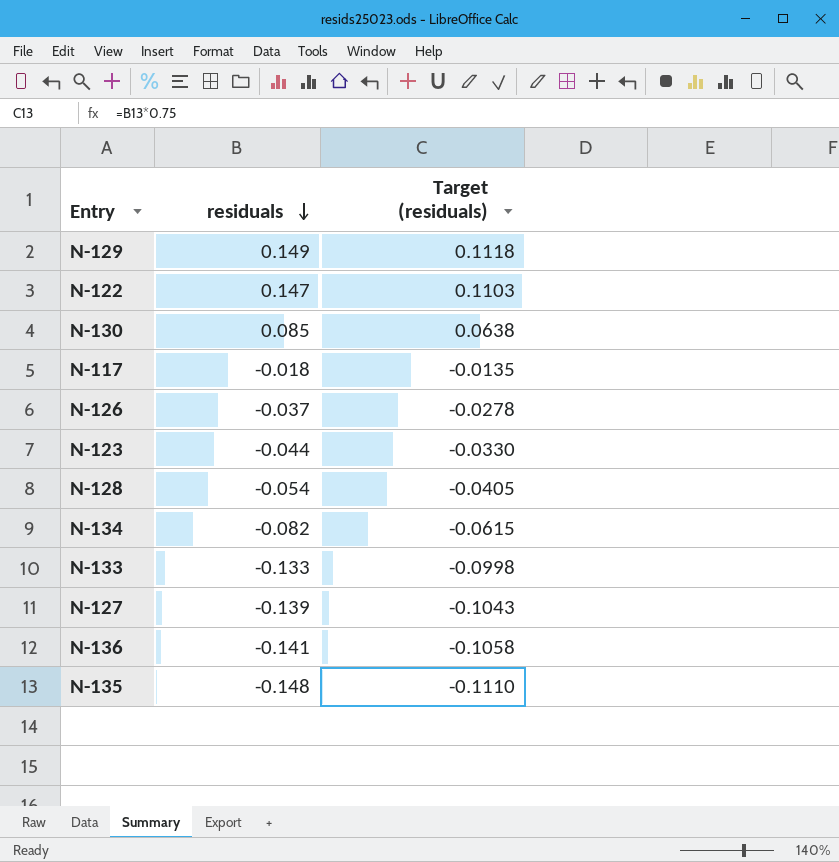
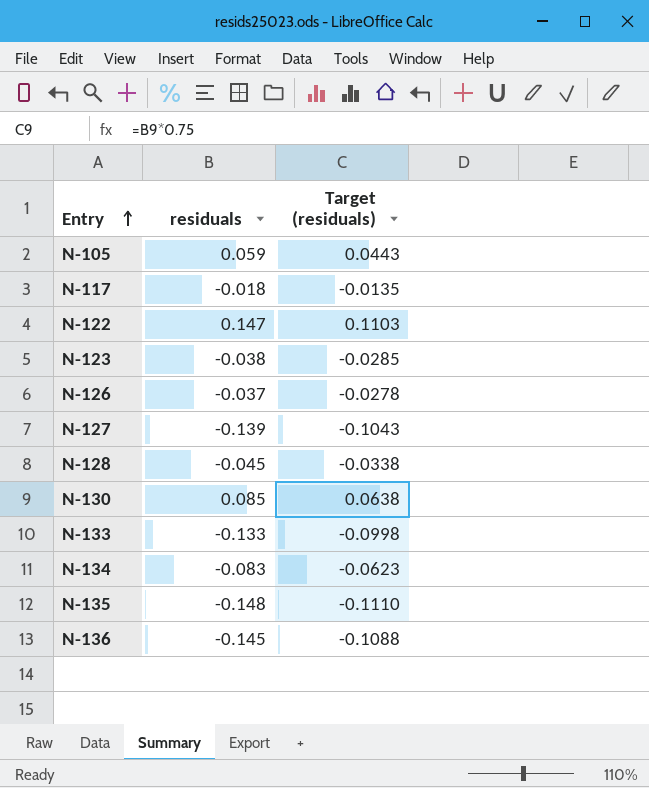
row order: residuals descending -> Entry ascending
row N-129: 0.149 | 0.1118 -> none
row N-105: none -> 0.059 | 0.0443
N-123 | residuals: -0.044 -> -0.038
N-123 | Target (residuals): -0.0330 -> -0.0285
N-128 | residuals: -0.054 -> -0.045
N-128 | Target (residuals): -0.0405 -> -0.0338
N-134 | residuals: -0.082 -> -0.083
N-134 | Target (residuals): -0.0615 -> -0.0623
N-136 | residuals: -0.141 -> -0.145
N-136 | Target (residuals): -0.1058 -> -0.1088

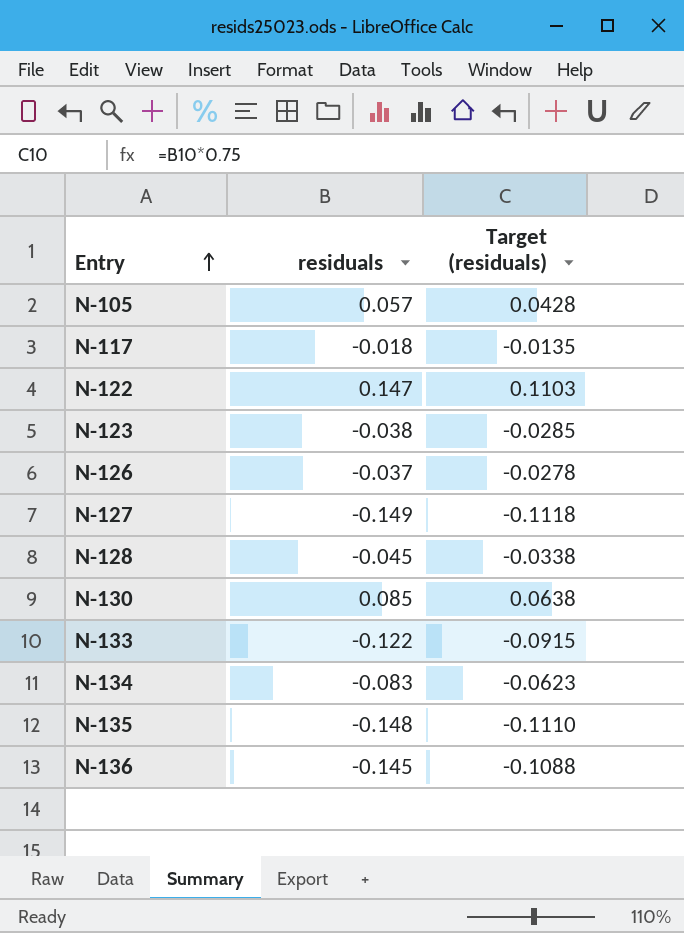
N-105 | residuals: 0.059 -> 0.057
N-105 | Target (residuals): 0.0443 -> 0.0428
N-127 | residuals: -0.139 -> -0.149
N-127 | Target (residuals): -0.1043 -> -0.1118
N-133 | residuals: -0.133 -> -0.122
N-133 | Target (residuals): -0.0998 -> -0.0915

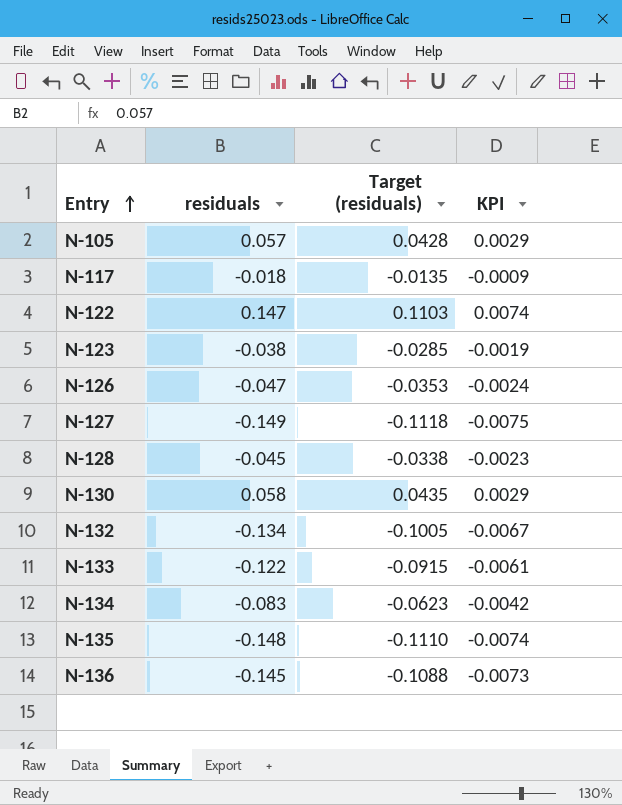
column KPI | formula: none -> [residuals] * 0.05
N-126 | residuals: -0.037 -> -0.047
N-126 | Target (residuals): -0.0278 -> -0.0353
N-130 | residuals: 0.085 -> 0.058
N-130 | Target (residuals): 0.0638 -> 0.0435
row N-132: none -> -0.134 | -0.1005 | -0.0067

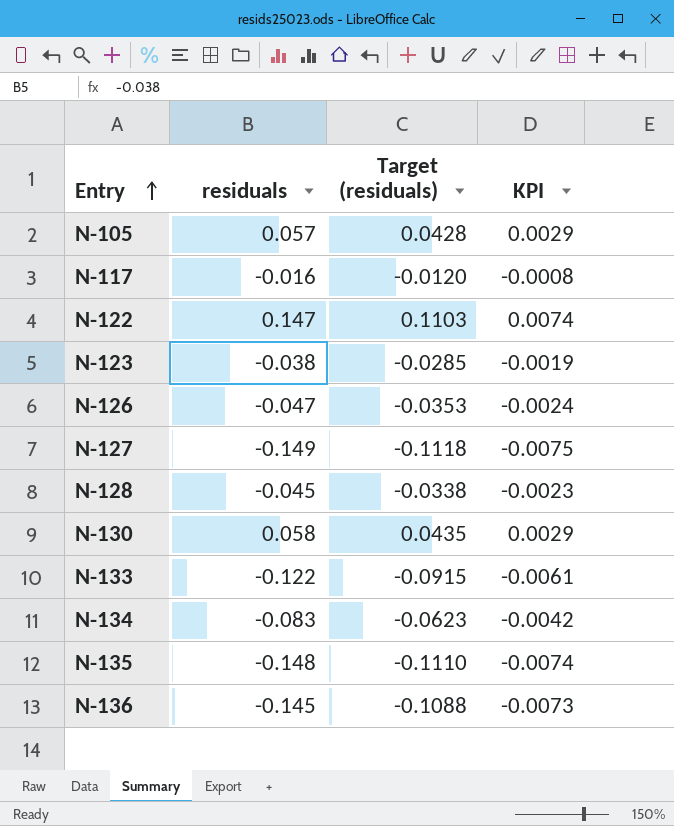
row N-132: -0.134 | -0.1005 | -0.0067 -> none
N-117 | residuals: -0.018 -> -0.016
N-117 | Target (residuals): -0.0135 -> -0.0120
N-117 | KPI: -0.0009 -> -0.0008

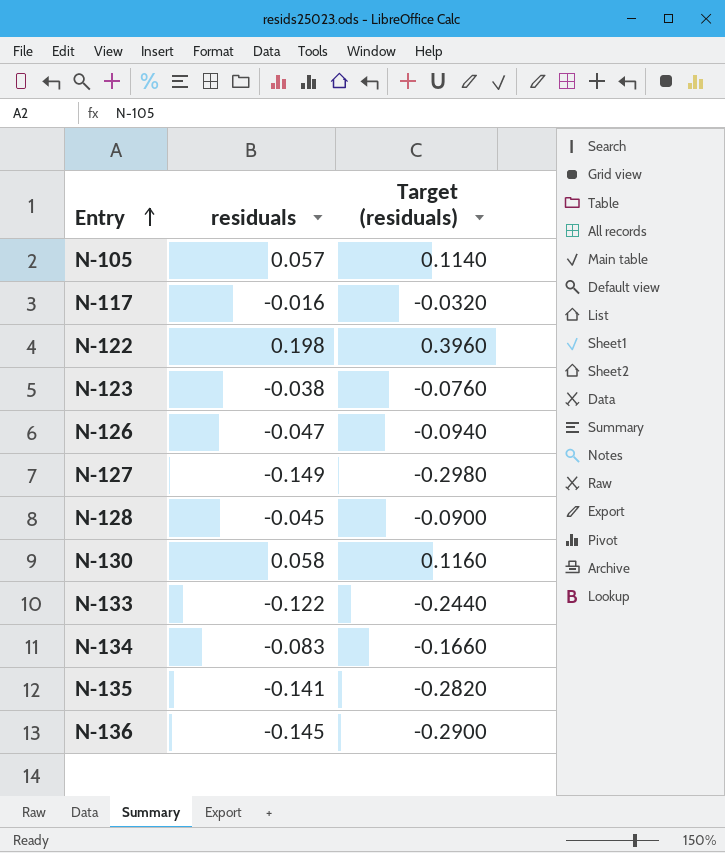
column KPI | formula: [residuals] * 0.05 -> none
column Target (residuals) | formula: [residuals] * 0.75 -> [residuals] * 2
N-122 | residuals: 0.147 -> 0.198
N-135 | residuals: -0.148 -> -0.141

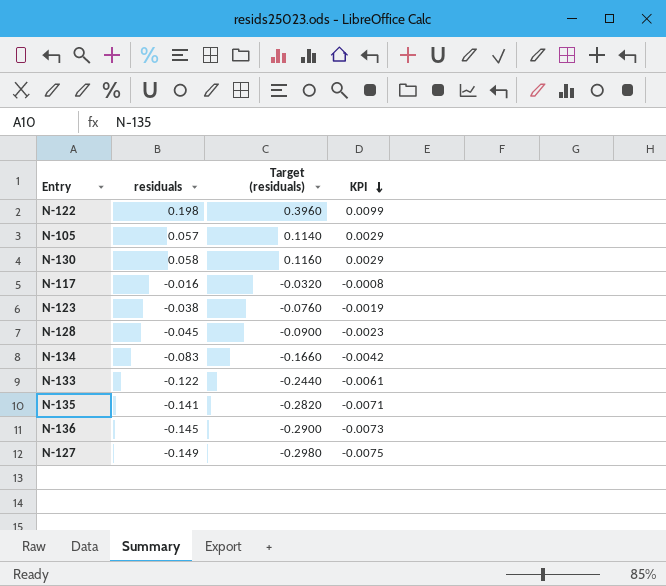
row order: Entry ascending -> KPI descending
column KPI | formula: none -> [residuals] * 0.05
row N-126: -0.047 | -0.0940 -> none

